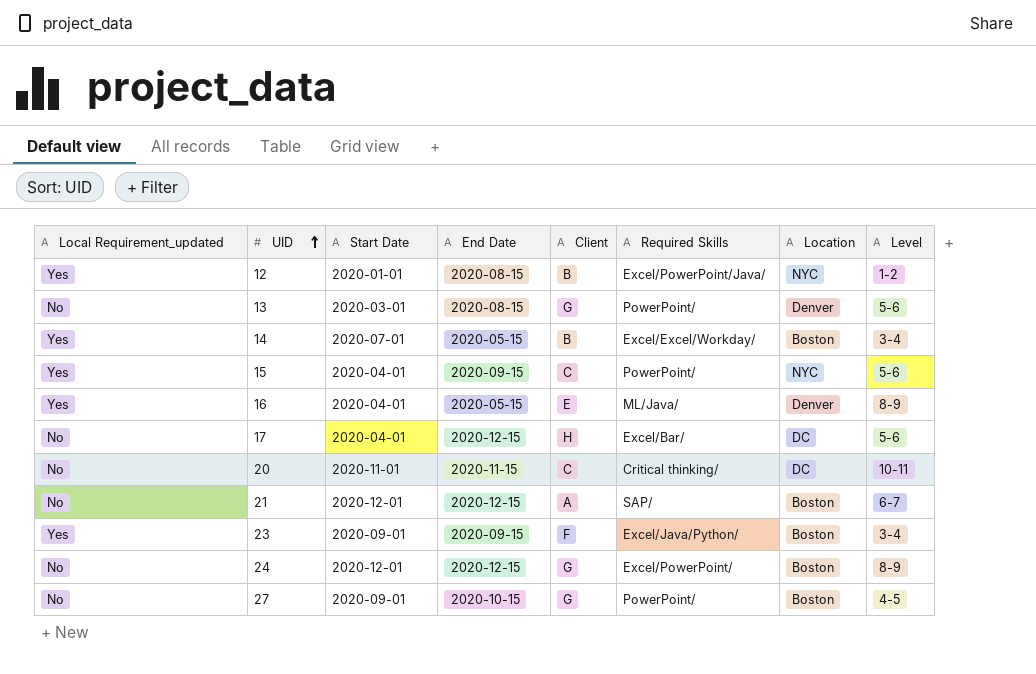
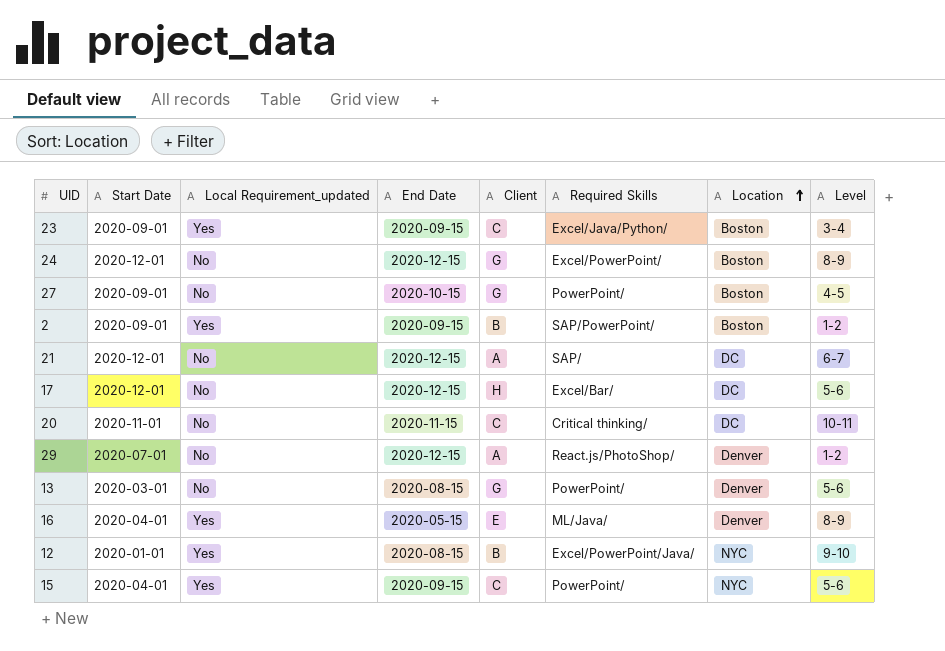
row order: UID ascending -> Location ascending
column Local Requirement_updated | position: 1 -> 3
row 14: Yes | 2020-07-01 | 2020-05-15 | B | Excel/Excel/Workday/ | Boston | 3-4 -> none
23 | Client: F -> C
row 2: none -> 2020-09-01 | Yes | 2020-09-15 | B | SAP/PowerPoint/ | Boston | 1-2
21 | Location: Boston -> DC
17 | Start Date: 2020-04-01 -> 2020-12-01
row 29: none -> 2020-07-01 | No | 2020-12-15 | A | React.js/PhotoShop/ | Denver | 1-2
12 | Level: 1-2 -> 9-10

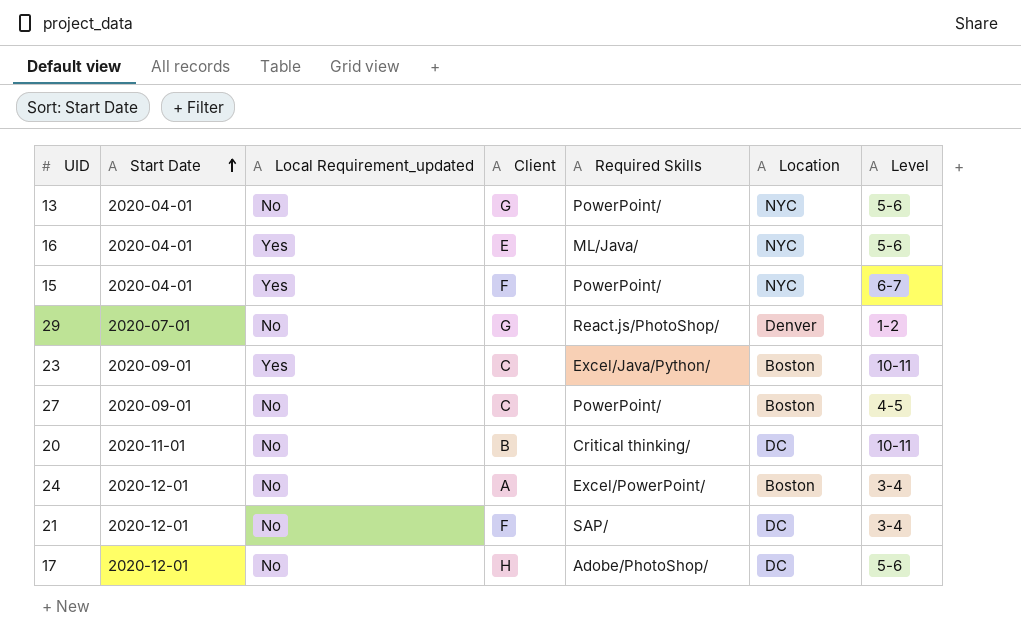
row order: Location ascending -> Start Date ascending
column End Date | position: 4 -> none
row 2: 2020-09-01 | Yes | 2020-09-15 | B | SAP/PowerPoint/ | Boston | 1-2 -> none
row 12: 2020-01-01 | Yes | 2020-08-15 | B | Excel/PowerPoint/Java/ | NYC | 9-10 -> none
13 | Start Date: 2020-03-01 -> 2020-04-01
13 | Location: Denver -> NYC
16 | Location: Denver -> NYC
16 | Level: 8-9 -> 5-6
15 | Client: C -> F
15 | Level: 5-6 -> 6-7
29 | Client: A -> G
23 | Level: 3-4 -> 10-11
27 | Client: G -> C
20 | Client: C -> B
24 | Client: G -> A
24 | Level: 8-9 -> 3-4
21 | Client: A -> F
21 | Level: 6-7 -> 3-4
17 | Required Skills: Excel/Bar/ -> Adobe/PhotoShop/

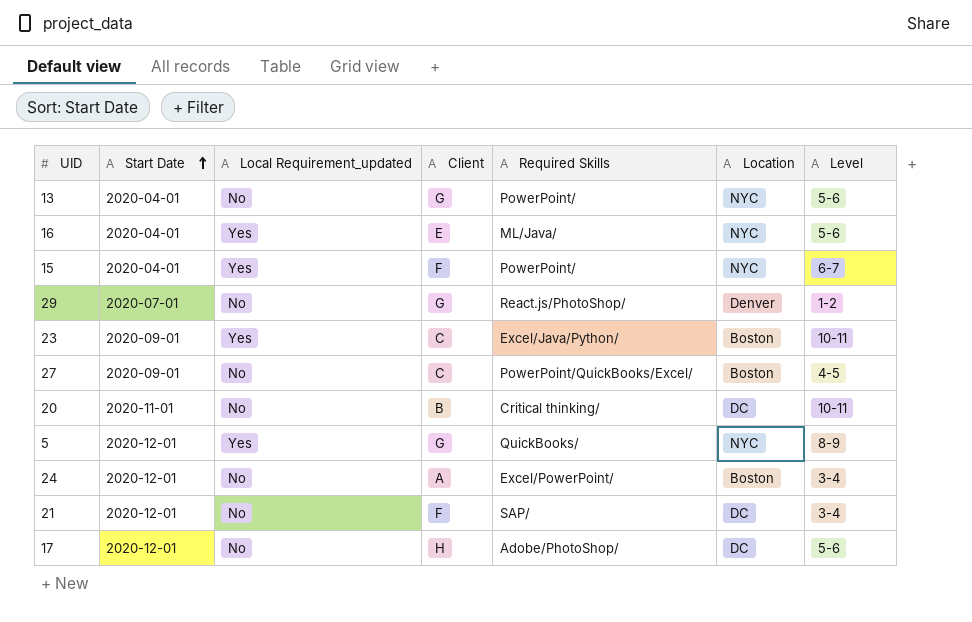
27 | Required Skills: PowerPoint/ -> PowerPoint/QuickBooks/Excel/
row 5: none -> 2020-12-01 | Yes | G | QuickBooks/ | NYC | 8-9

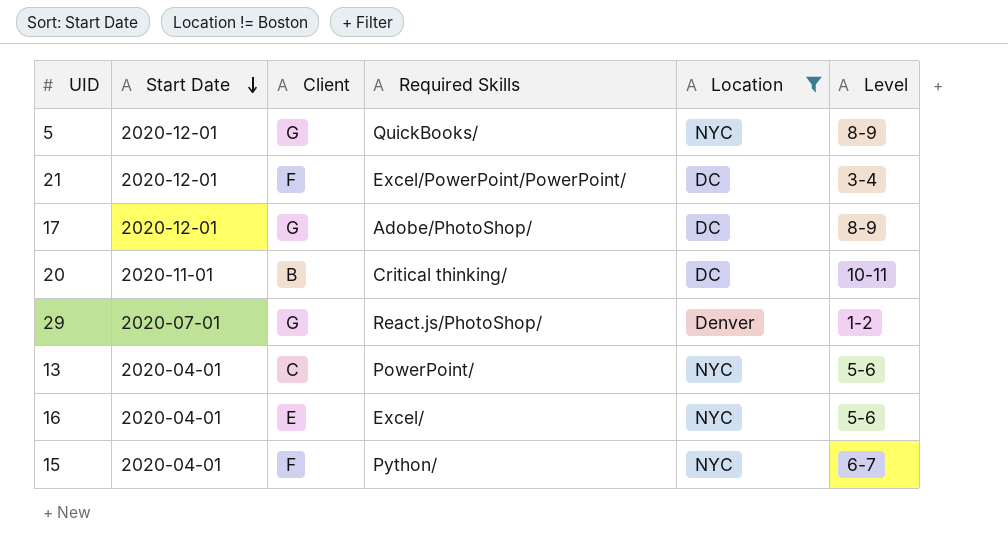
filter: none -> Location != Boston
row order: Start Date ascending -> Start Date descending
column Local Requirement_updated | position: 3 -> none
21 | Required Skills: SAP/ -> Excel/PowerPoint/PowerPoint/
17 | Client: H -> G
17 | Level: 5-6 -> 8-9
13 | Client: G -> C
16 | Required Skills: ML/Java/ -> Excel/
15 | Required Skills: PowerPoint/ -> Python/

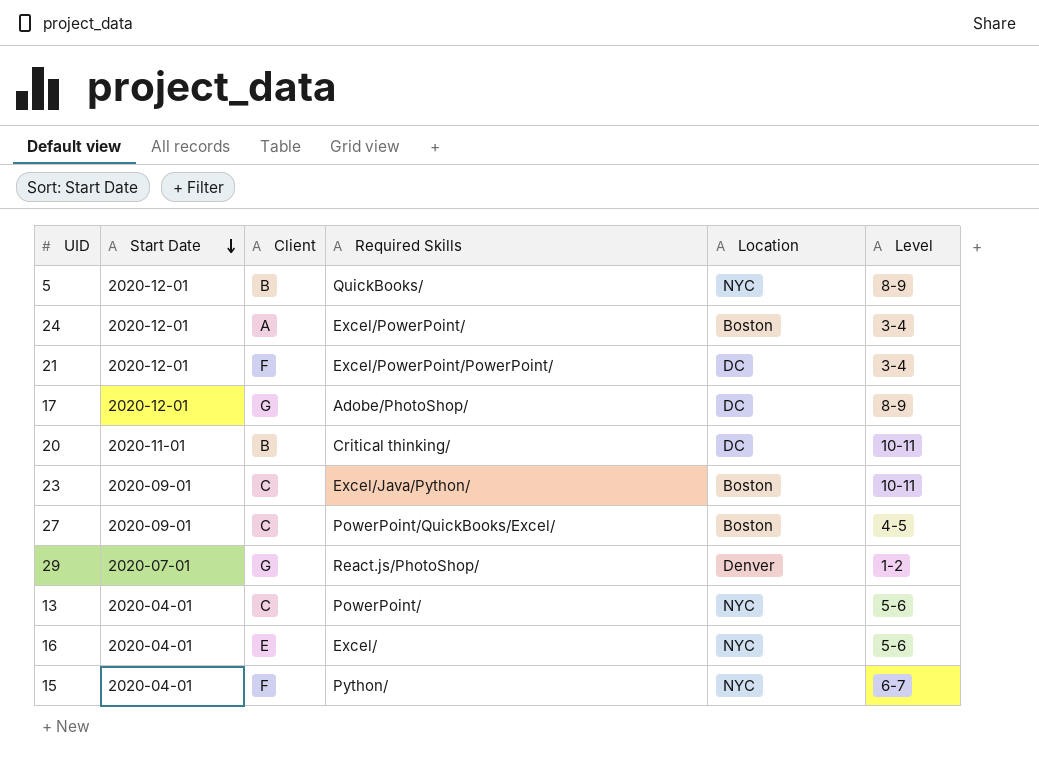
filter: Location != Boston -> none
5 | Client: G -> B

